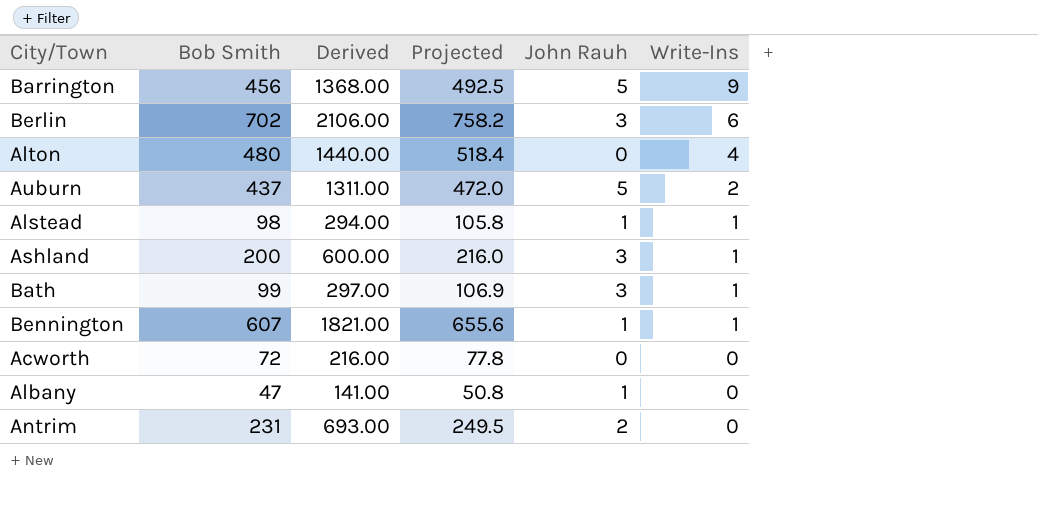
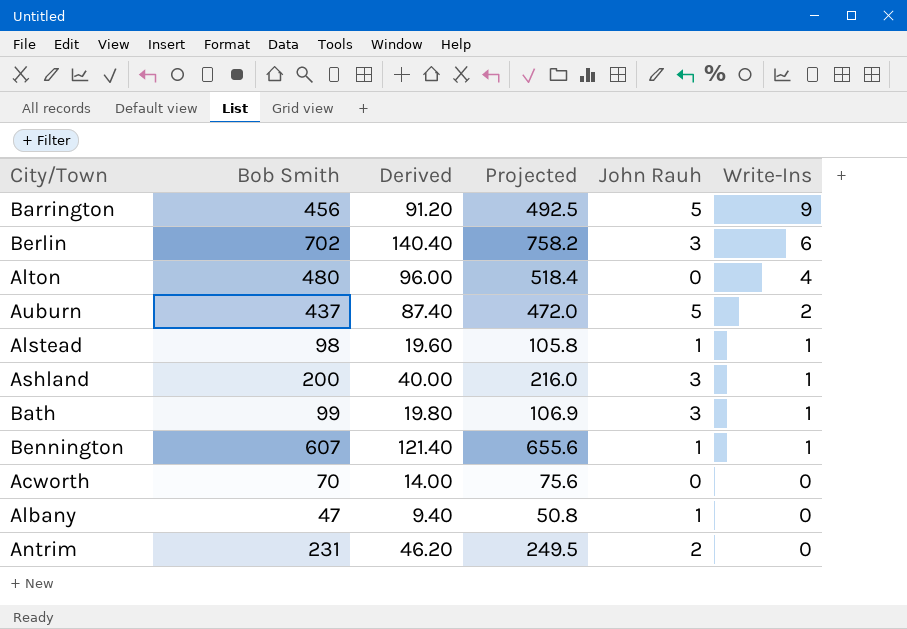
column Derived | formula: [Bob Smith] * 3 -> [Bob Smith] * 0.2
Acworth | Bob Smith: 72 -> 70
Acworth | Projected: 77.8 -> 75.6

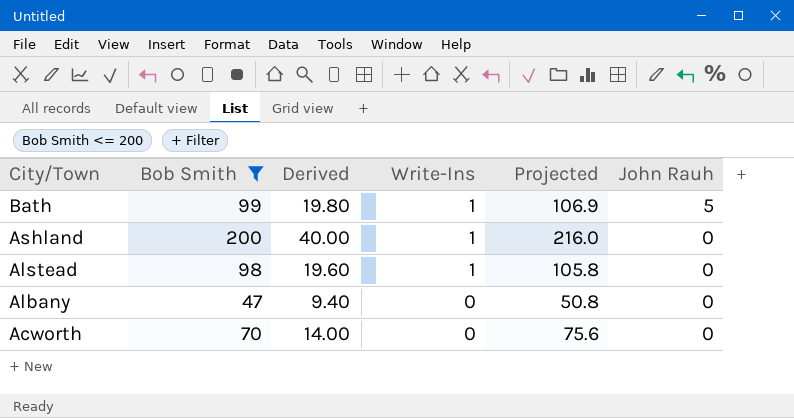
filter: none -> Bob Smith <= 200
row order: Write-Ins descending -> City/Town descending
column Write-Ins | position: 6 -> 4
Bath | John Rauh: 3 -> 5
Ashland | John Rauh: 3 -> 0
Alstead | John Rauh: 1 -> 0
Albany | John Rauh: 1 -> 0

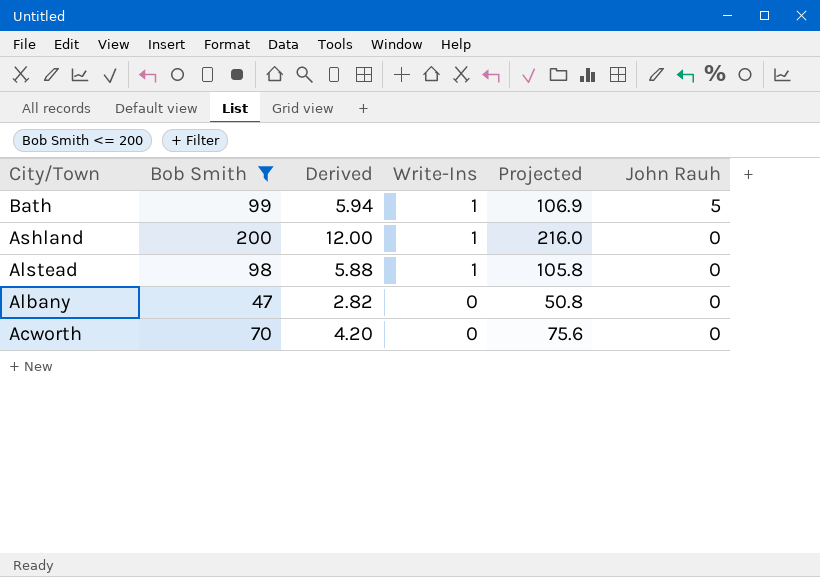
column Derived | formula: [Bob Smith] * 0.2 -> [Bob Smith] * 0.06

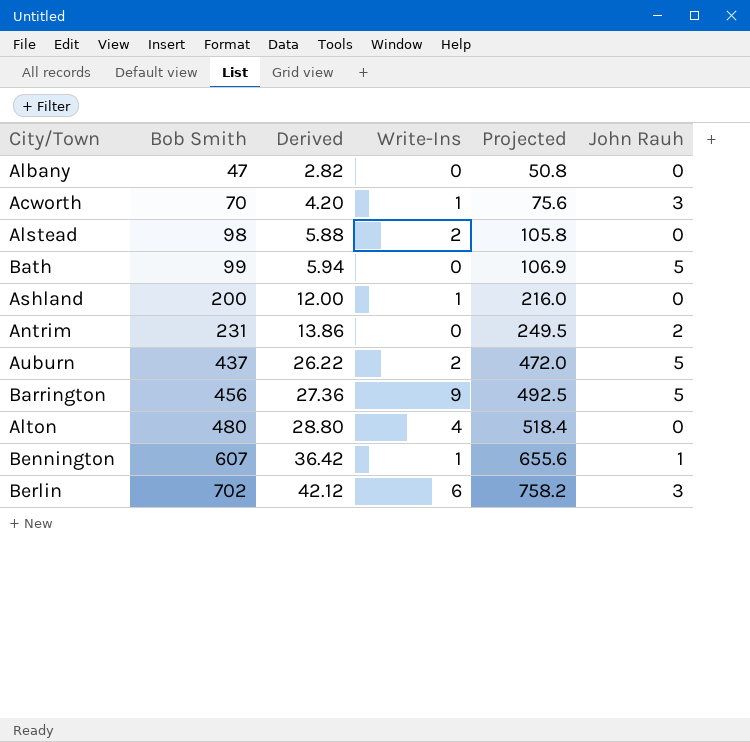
filter: Bob Smith <= 200 -> none
row order: City/Town descending -> Bob Smith ascending
Acworth | Write-Ins: 0 -> 1
Acworth | John Rauh: 0 -> 3
Alstead | Write-Ins: 1 -> 2
Bath | Write-Ins: 1 -> 0

